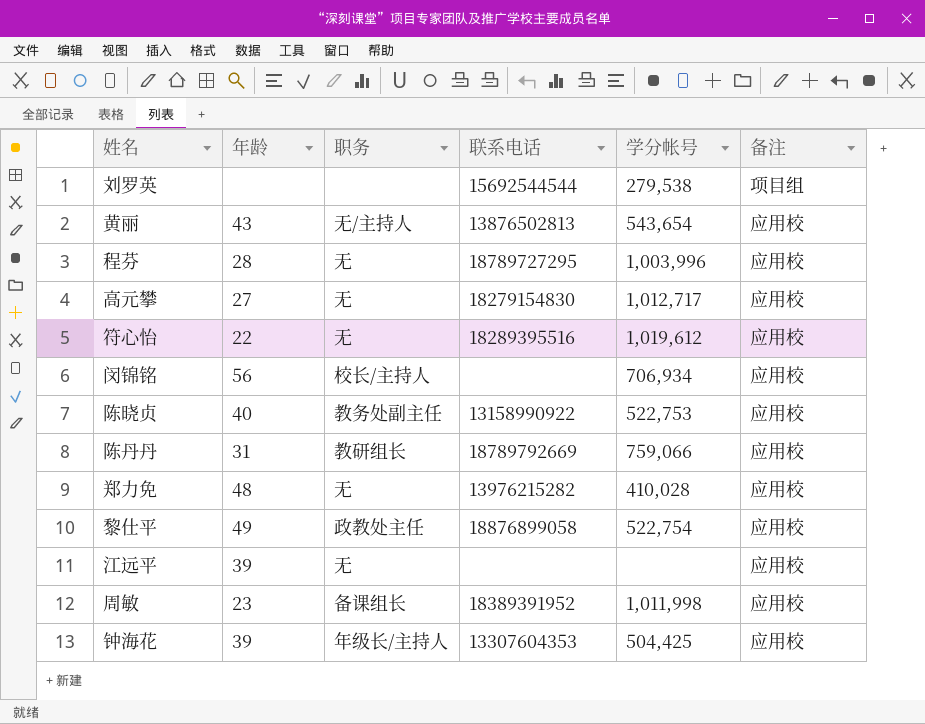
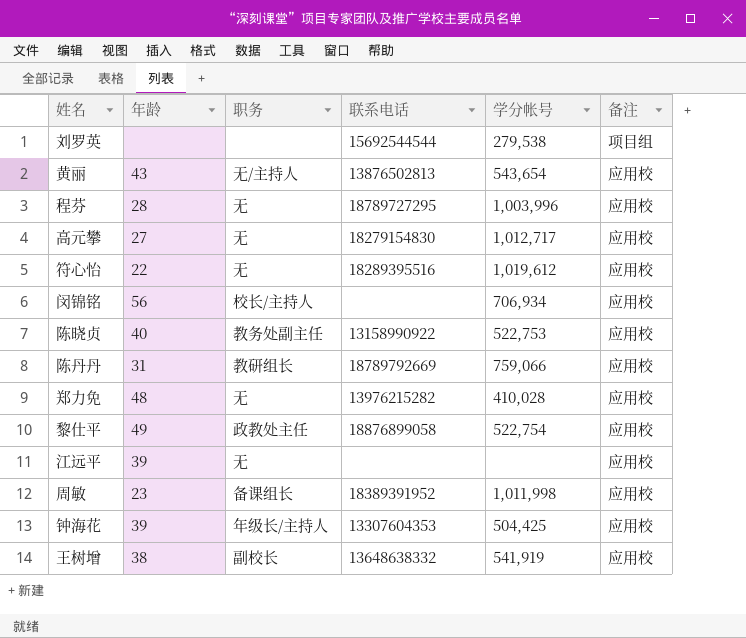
row 王树增: none -> 38 | 副校长 | 13648638332 | 541,919 | 应用校

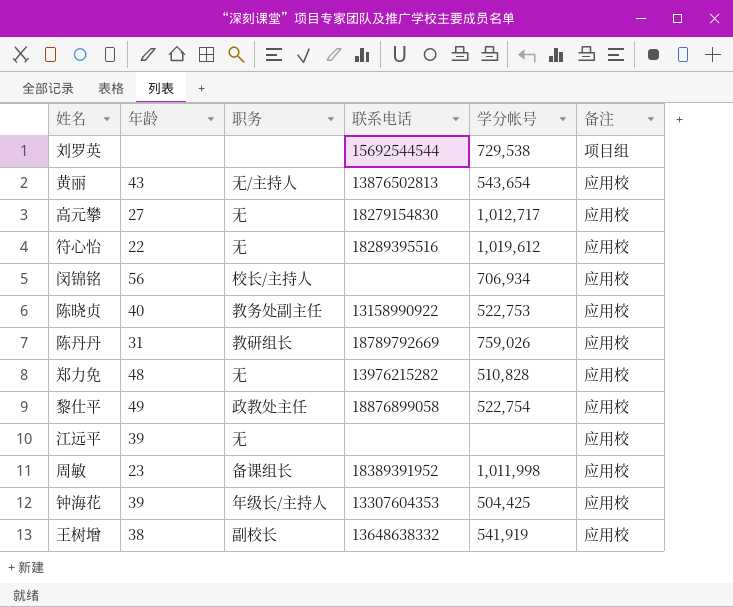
row 程芬: 28 | 无 | 18789727295 | 1,003,996 | 应用校 -> none
刘罗英 | 学分帐号: 279,538 -> 729,538
陈丹丹 | 学分帐号: 759,066 -> 759,026
郑力免 | 学分帐号: 410,028 -> 510,828

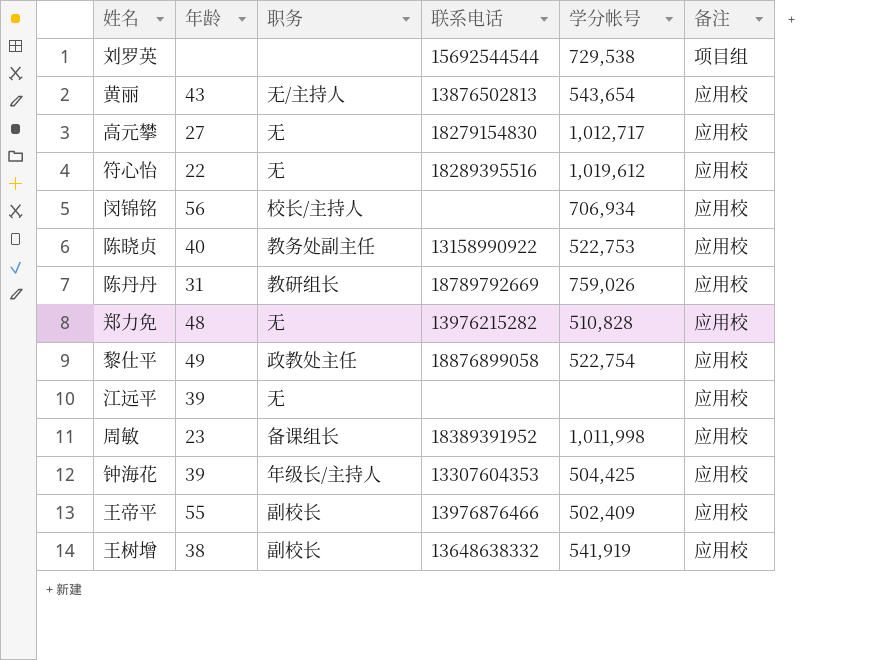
row 王帝平: none -> 55 | 副校长 | 13976876466 | 502,409 | 应用校

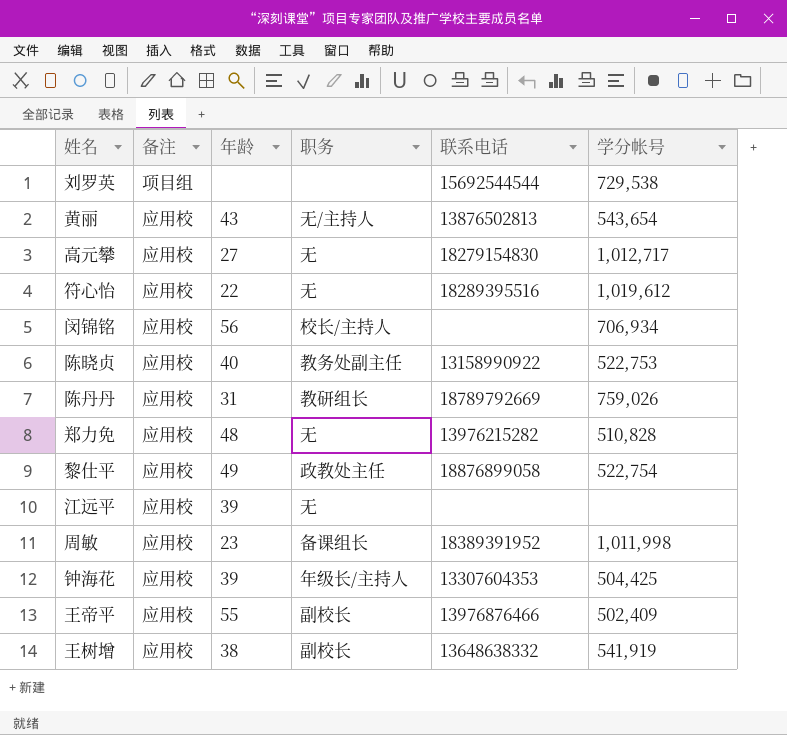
column 备注 | position: 6 -> 2

